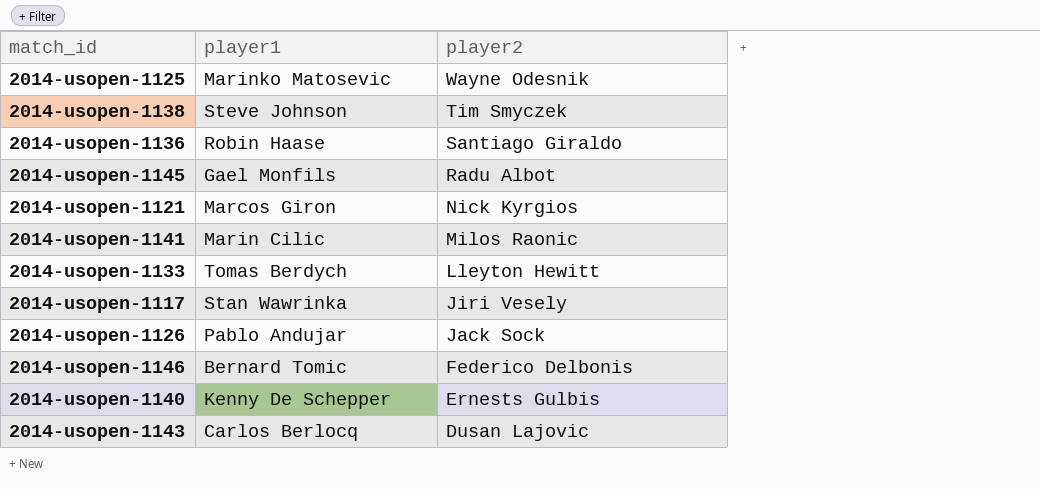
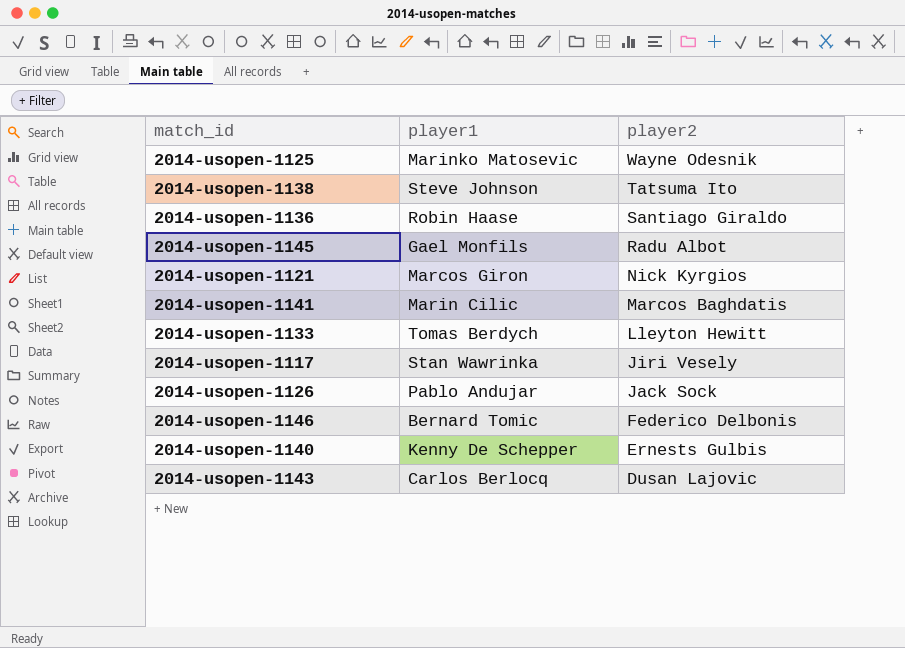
2014-usopen-1138 | player2: Tim Smyczek -> Tatsuma Ito
2014-usopen-1141 | player2: Milos Raonic -> Marcos Baghdatis

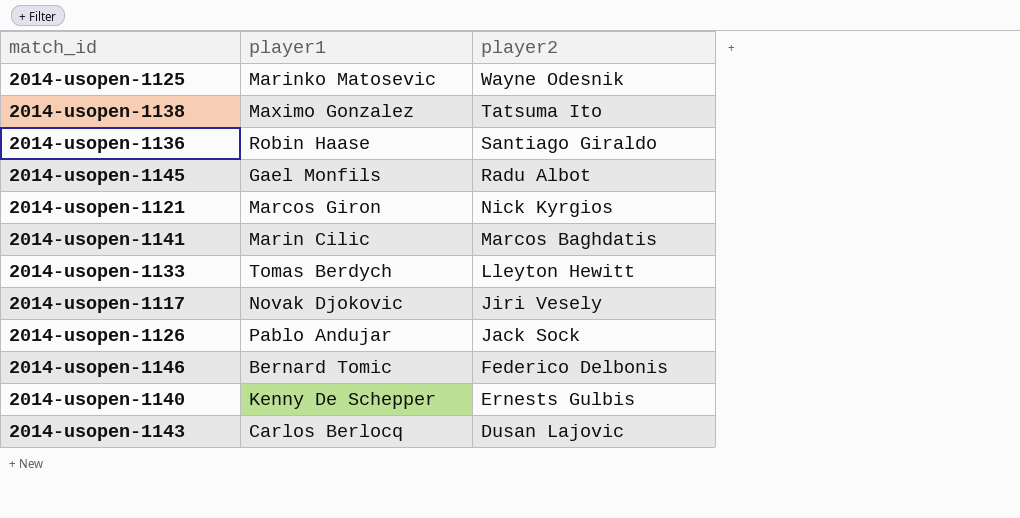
2014-usopen-1138 | player1: Steve Johnson -> Maximo Gonzalez
2014-usopen-1117 | player1: Stan Wawrinka -> Novak Djokovic

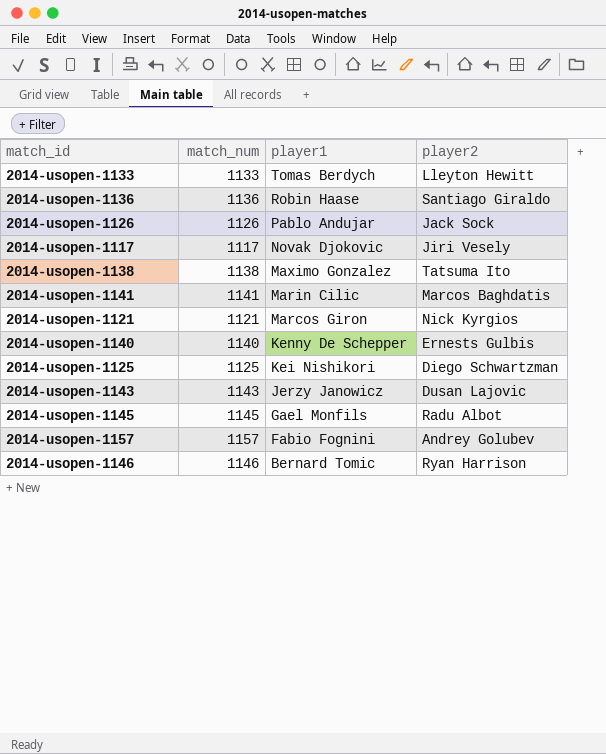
row order: player2 descending -> player1 descending
column match_num | position: none -> 2
2014-usopen-1125 | player1: Marinko Matosevic -> Kei Nishikori
2014-usopen-1125 | player2: Wayne Odesnik -> Diego Schwartzman
2014-usopen-1143 | player1: Carlos Berlocq -> Jerzy Janowicz
row 2014-usopen-1157: none -> 1157 | Fabio Fognini | Andrey Golubev
2014-usopen-1146 | player2: Federico Delbonis -> Ryan Harrison

